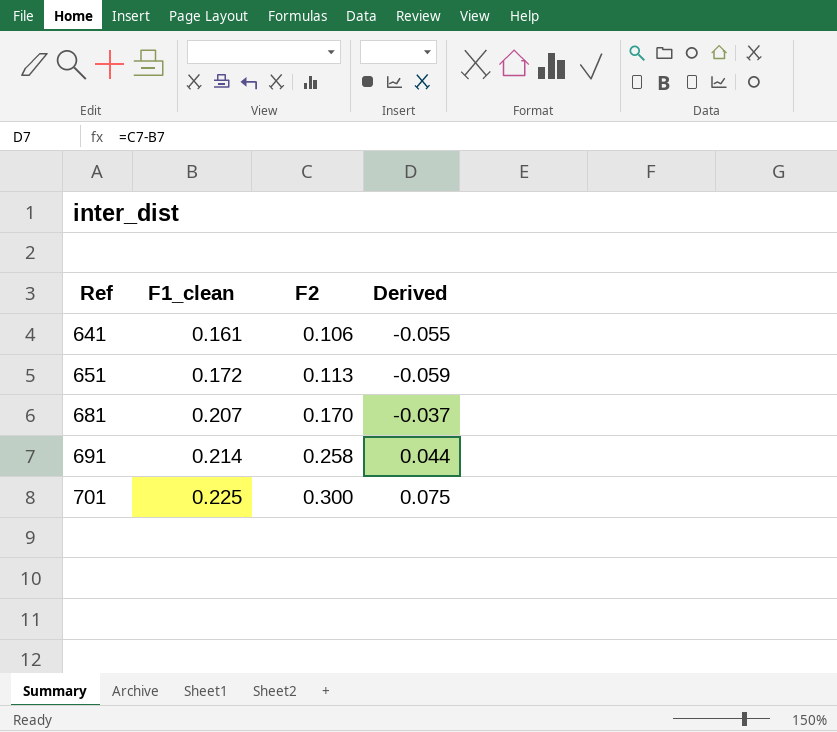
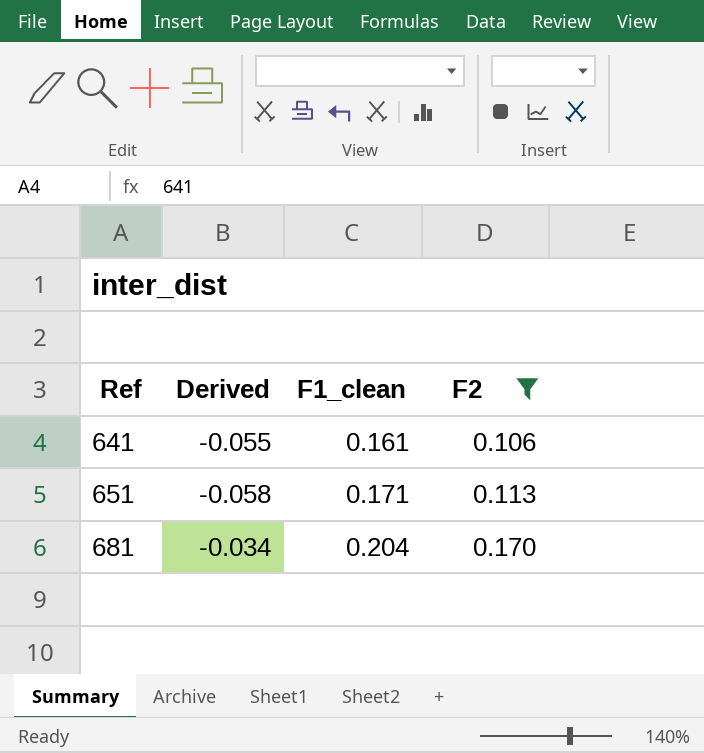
filter: none -> F2 <= 0.170
column Derived | position: 4 -> 2
651 | Derived: -0.059 -> -0.058
651 | F1_clean: 0.172 -> 0.171
681 | Derived: -0.037 -> -0.034
681 | F1_clean: 0.207 -> 0.204

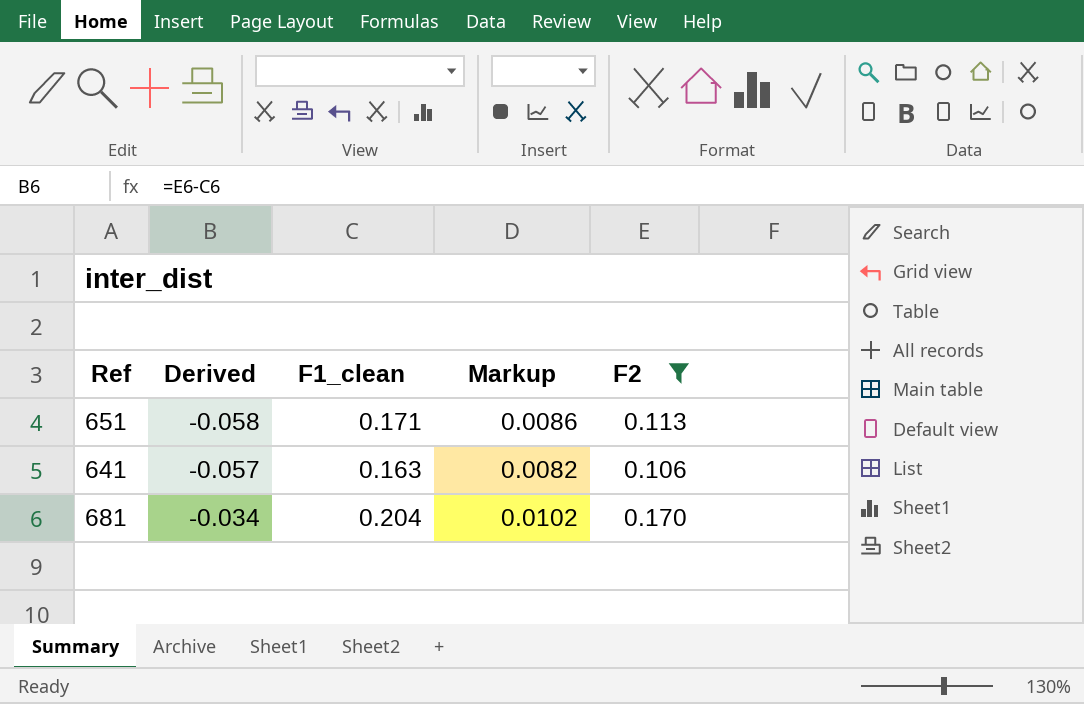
row order: Ref ascending -> Derived ascending
column Markup | formula: none -> [F1_clean] * 0.05
641 | Derived: -0.055 -> -0.057
641 | F1_clean: 0.161 -> 0.163

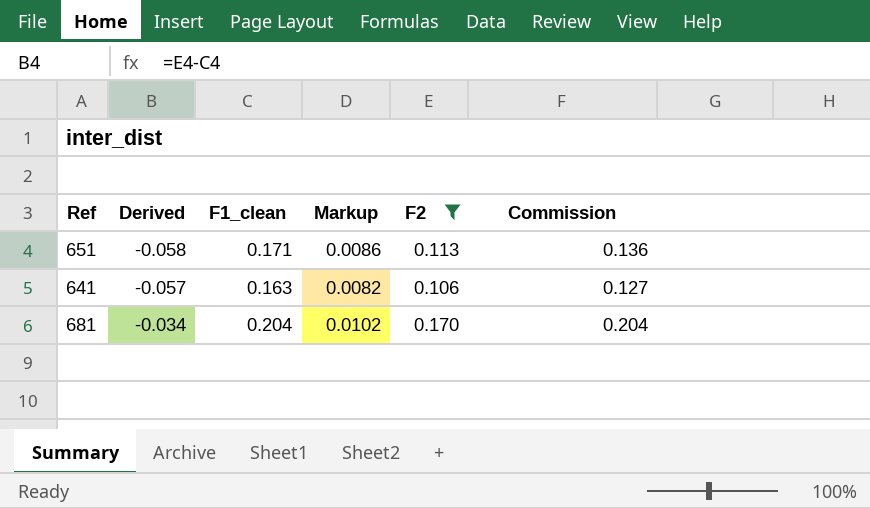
column Commission | formula: none -> [F2] * 1.2

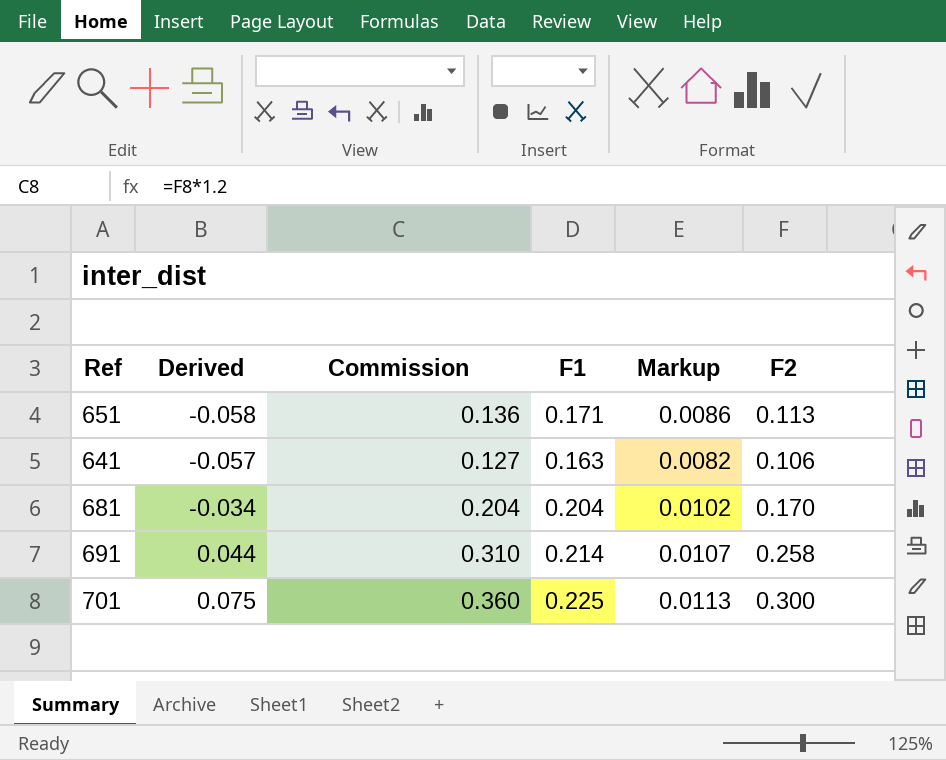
filter: F2 <= 0.170 -> none
column Commission | position: 6 -> 3
column name: F1_clean -> F1

